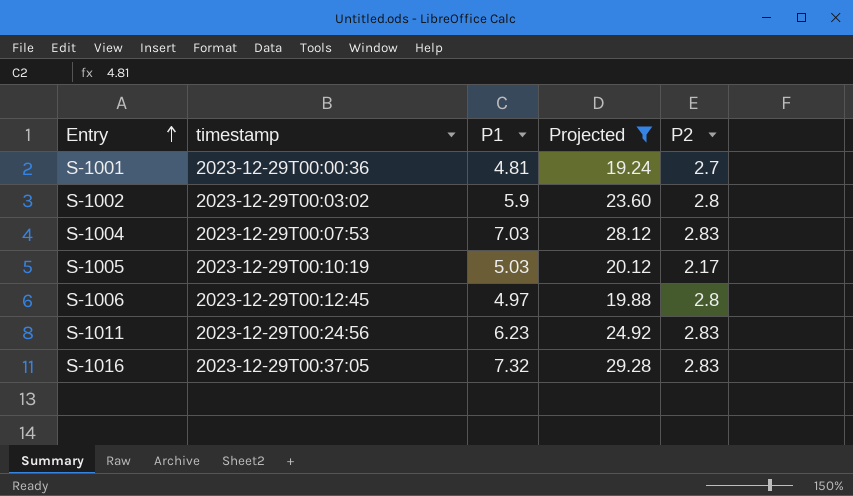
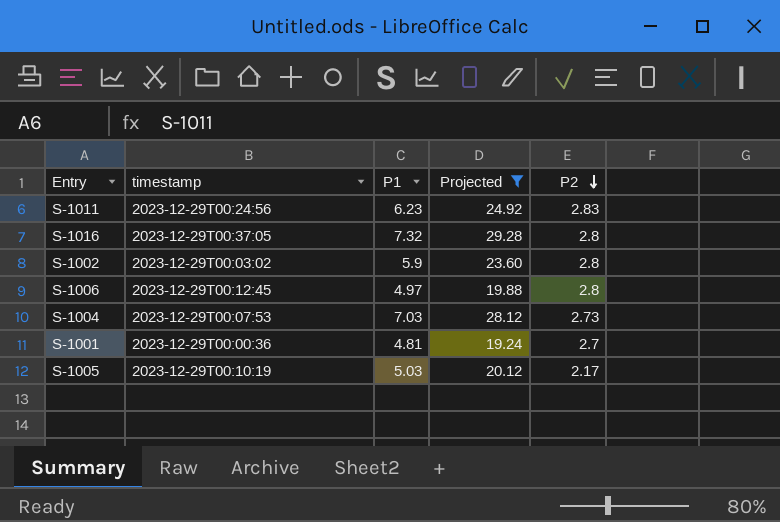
row order: Entry ascending -> P2 descending
S-1016 | P2: 2.83 -> 2.8
S-1004 | P2: 2.83 -> 2.73

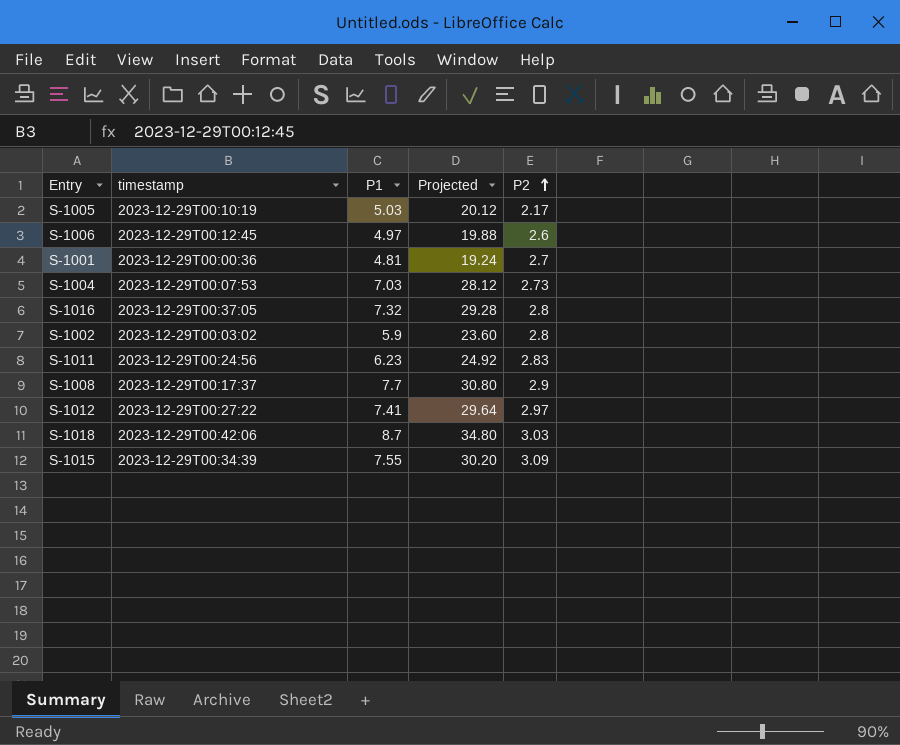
filter: Projected <= 29.28 -> none
row order: P2 descending -> P2 ascending
S-1006 | P2: 2.8 -> 2.6

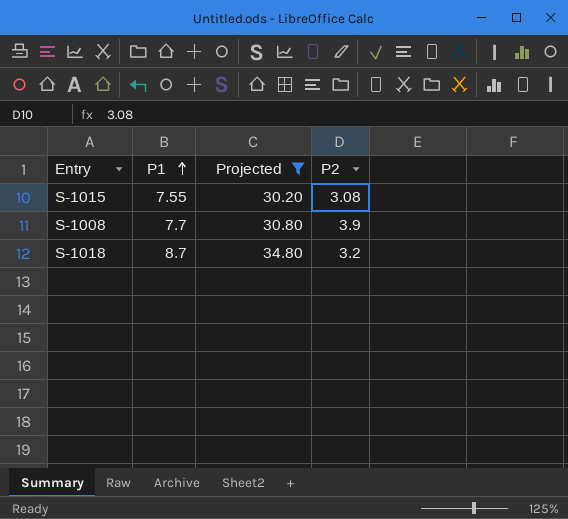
filter: none -> Projected >= 30.20
row order: P2 ascending -> P1 ascending
column timestamp | position: 2 -> none
S-1015 | P2: 3.09 -> 3.08
S-1008 | P2: 2.9 -> 3.9
S-1018 | P2: 3.03 -> 3.2

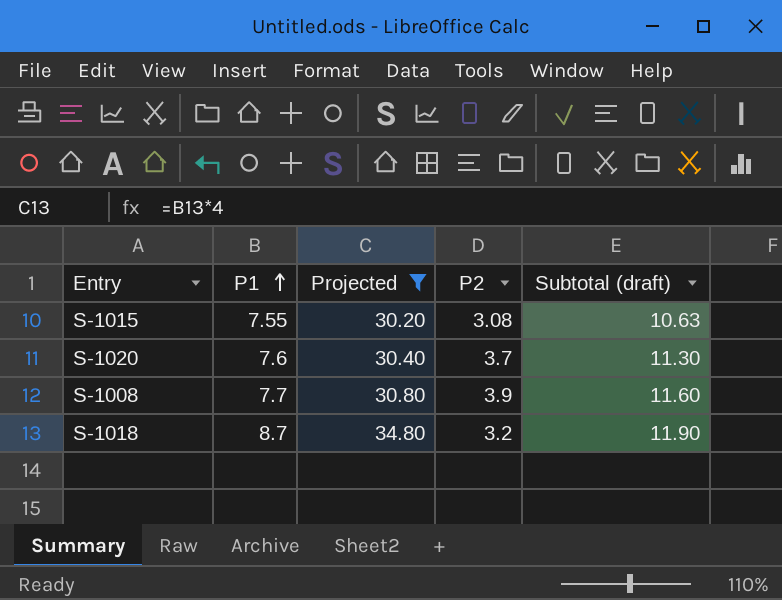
column Subtotal (draft) | formula: none -> [P1] + [P2]
row S-1020: none -> 7.6 | 30.40 | 3.7 | 11.30

